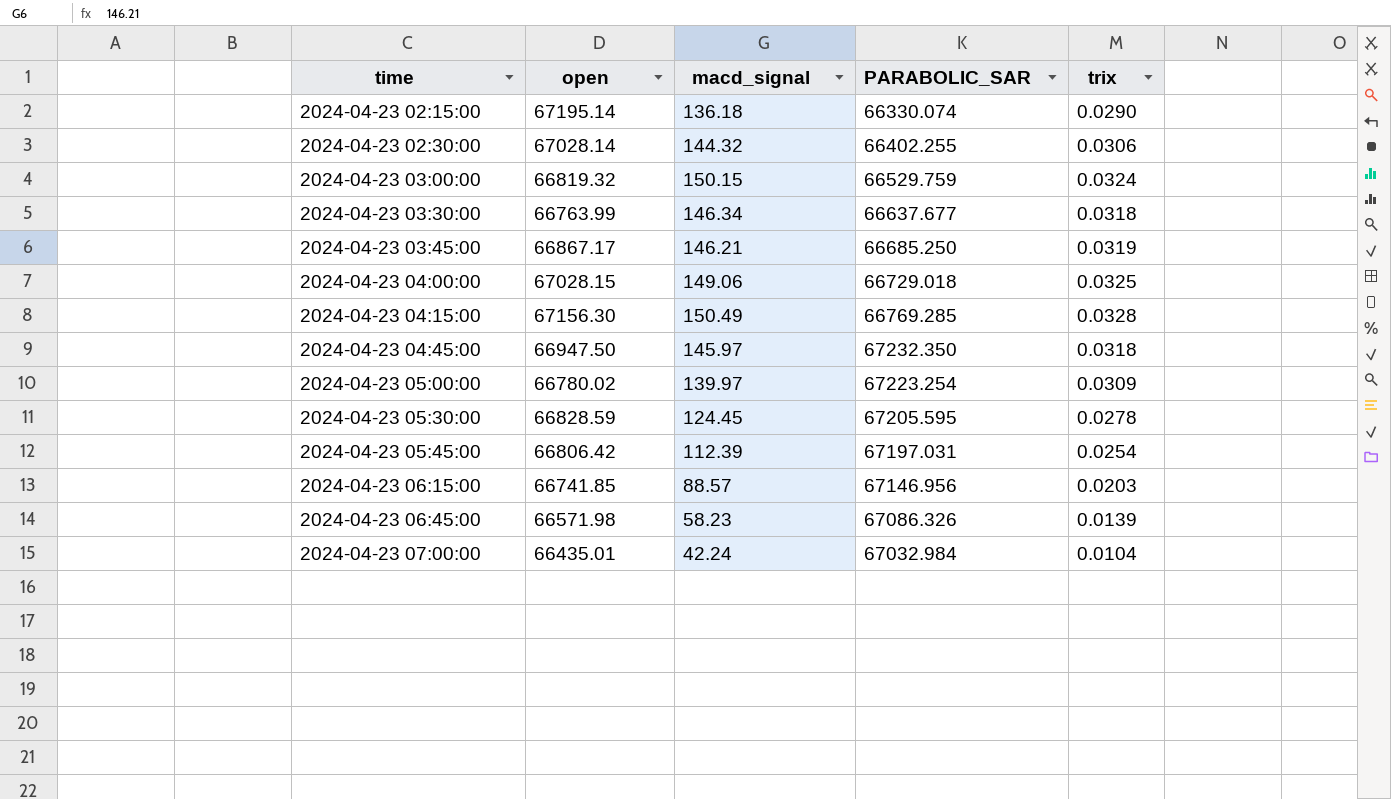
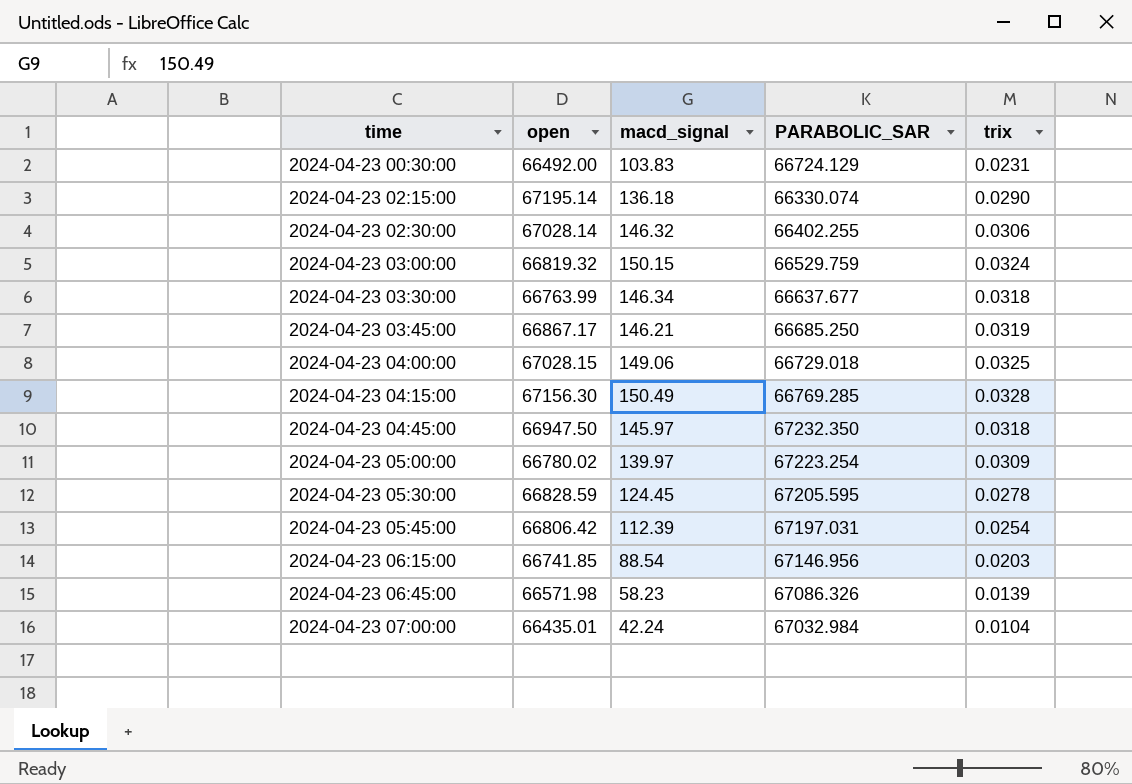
row 2024-04-23 00:30:00: none -> 66492.00 | 103.83 | 66724.129 | 0.0231
2024-04-23 02:30:00 | macd_signal: 144.32 -> 146.32
2024-04-23 06:15:00 | macd_signal: 88.57 -> 88.54

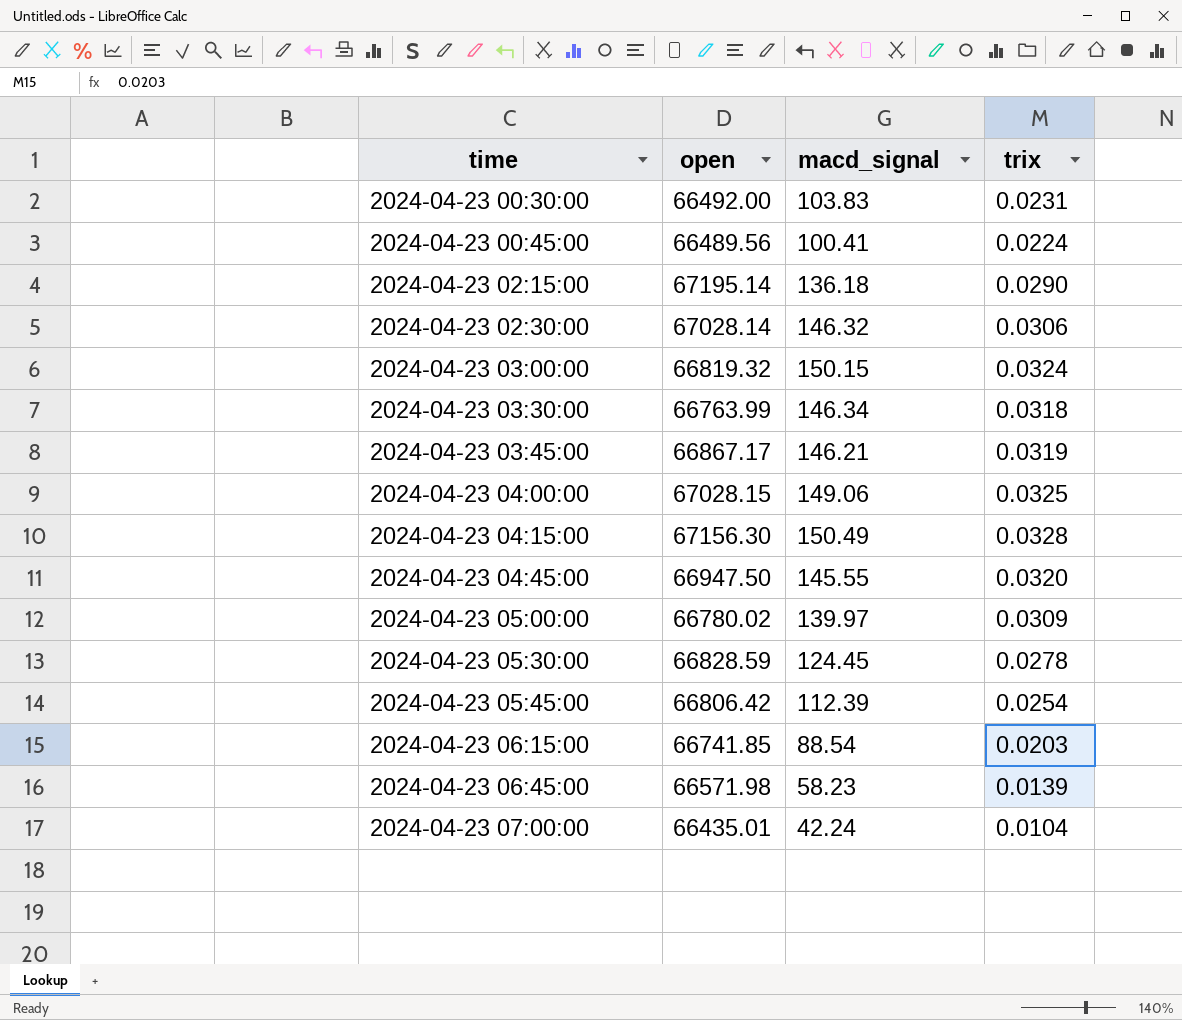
column PARABOLIC_SAR | position: 4 -> none
row 2024-04-23 00:45:00: none -> 66489.56 | 100.41 | 0.0224
2024-04-23 04:45:00 | macd_signal: 145.97 -> 145.55
2024-04-23 04:45:00 | trix: 0.0318 -> 0.0320

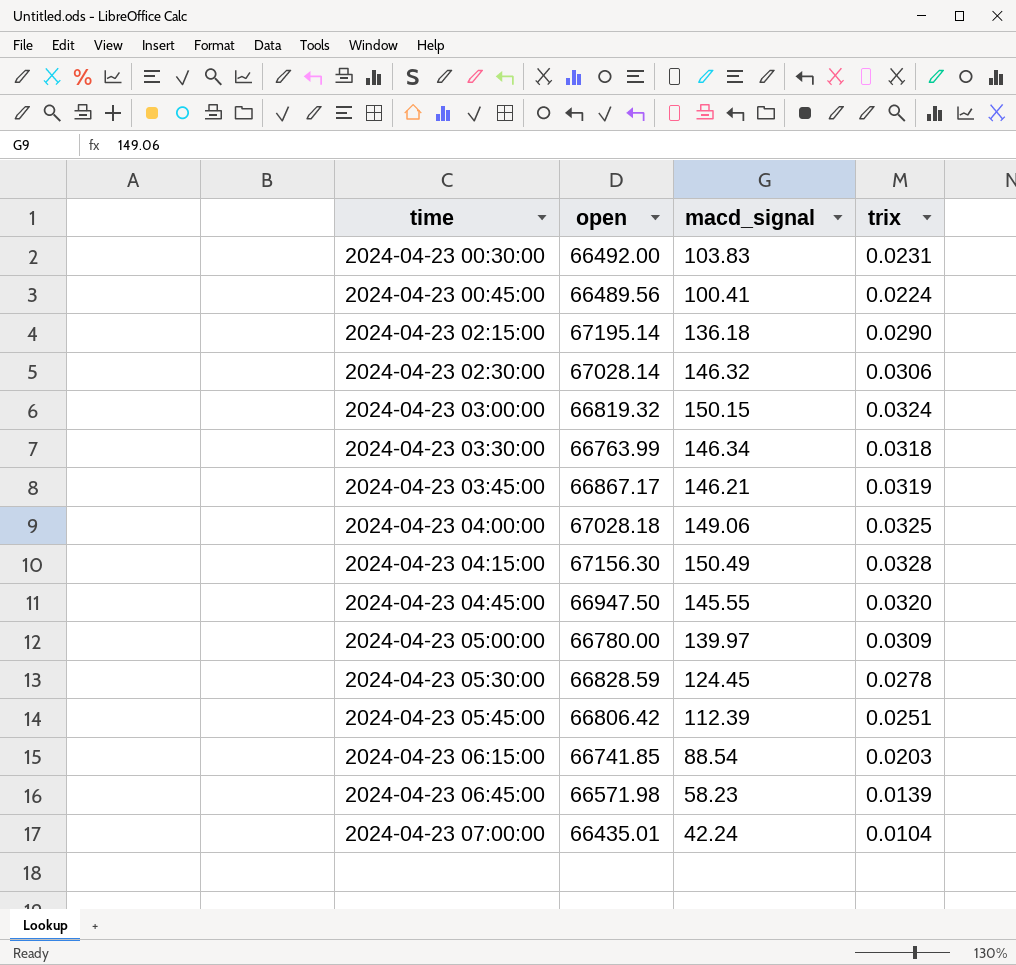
2024-04-23 04:00:00 | open: 67028.15 -> 67028.18
2024-04-23 05:00:00 | open: 66780.02 -> 66780.00
2024-04-23 05:45:00 | trix: 0.0254 -> 0.0251

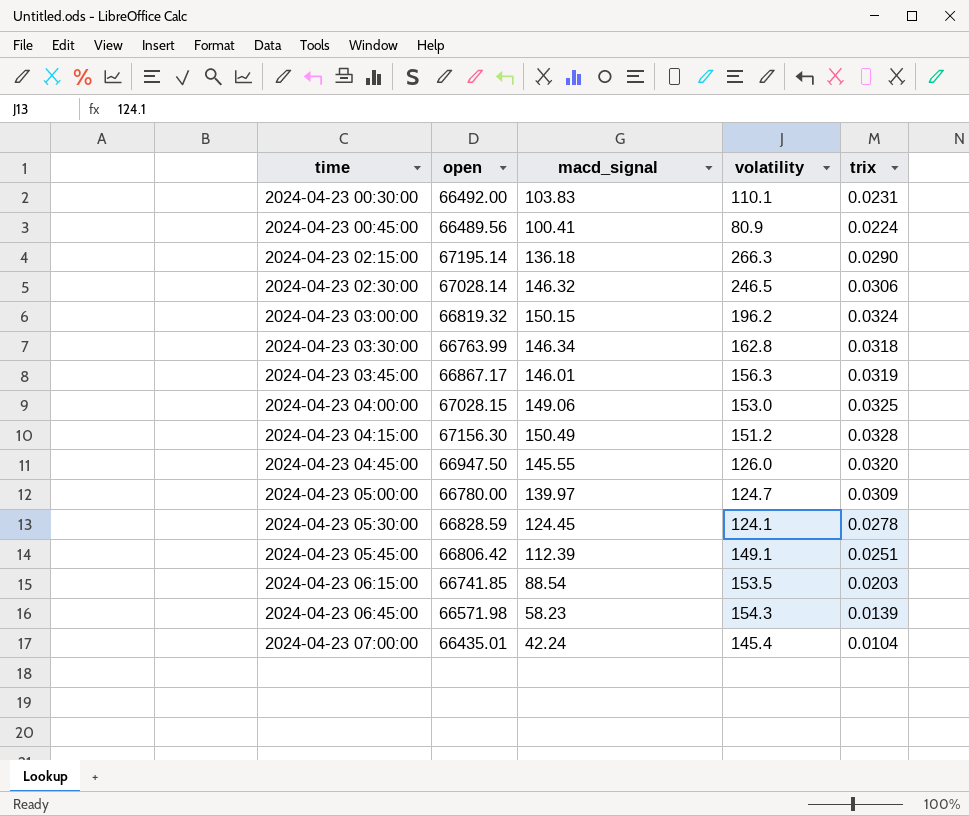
column volatility | position: none -> 4
2024-04-23 03:45:00 | macd_signal: 146.21 -> 146.01
2024-04-23 04:00:00 | open: 67028.18 -> 67028.15

